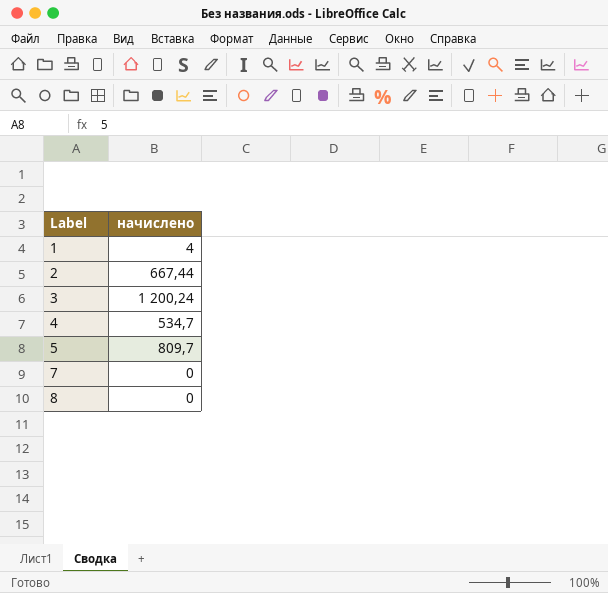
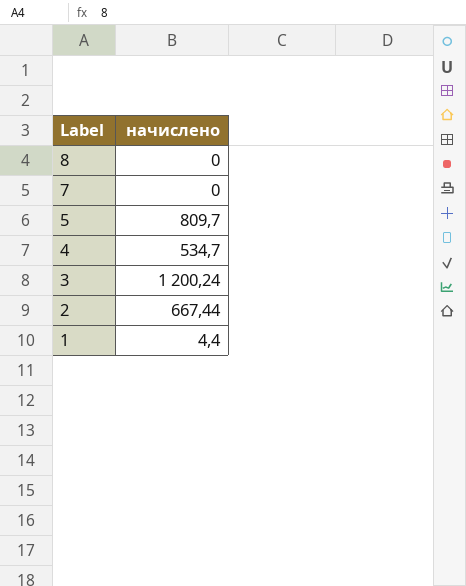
row order: Label ascending -> Label descending
1 | начислено: 4 -> 4,4

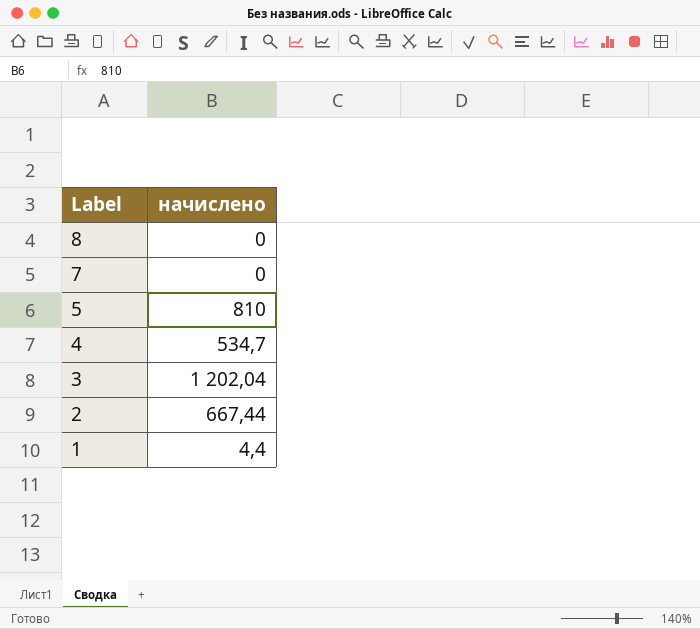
5 | начислено: 809,7 -> 810
3 | начислено: 1 200,24 -> 1 202,04

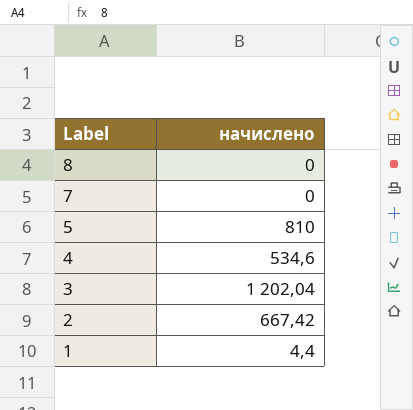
4 | начислено: 534,7 -> 534,6
2 | начислено: 667,44 -> 667,42

